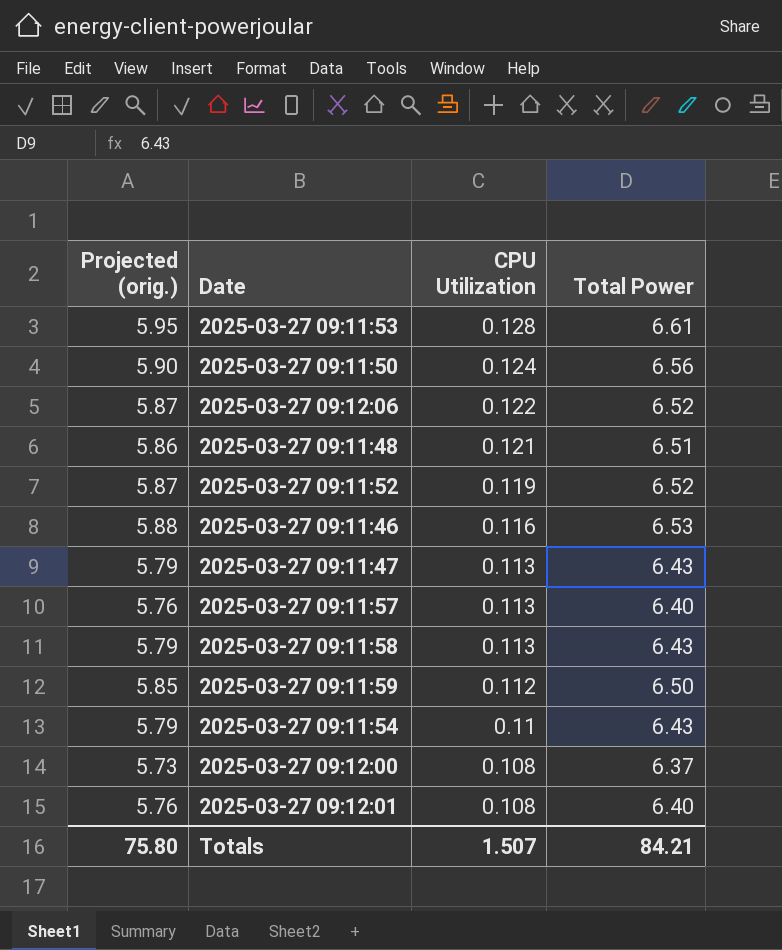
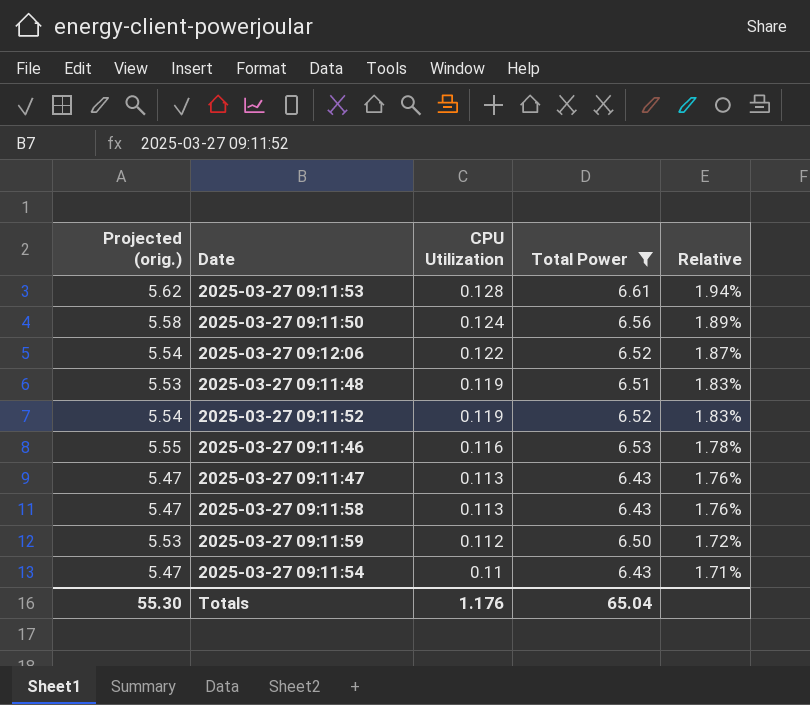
filter: none -> Total Power >= 6.43
column Projected (orig.) | formula: [Total Power] * 0.9 -> [Total Power] * 0.85
column Relative | formula: none -> [CPU Utilization] / [Total Power]
2025-03-27 09:11:48 | CPU Utilization: 0.121 -> 0.119
Totals | Projected (orig.): 75.80 -> 55.30
Totals | CPU Utilization: 1.507 -> 1.176
Totals | Total Power: 84.21 -> 65.04

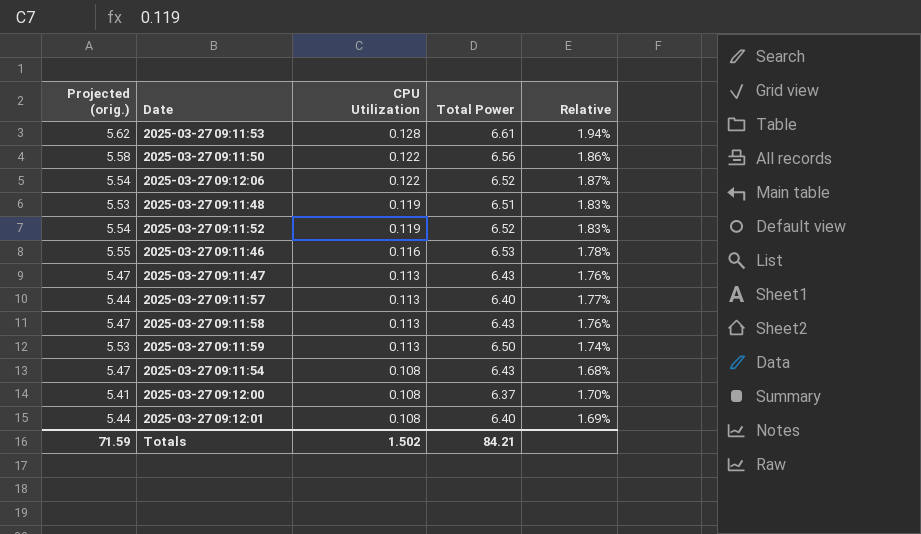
filter: Total Power >= 6.43 -> none
2025-03-27 09:11:50 | CPU Utilization: 0.124 -> 0.122
2025-03-27 09:11:50 | Relative: 1.89% -> 1.86%
2025-03-27 09:11:59 | CPU Utilization: 0.112 -> 0.113
2025-03-27 09:11:59 | Relative: 1.72% -> 1.74%
2025-03-27 09:11:54 | CPU Utilization: 0.11 -> 0.108
2025-03-27 09:11:54 | Relative: 1.71% -> 1.68%
Totals | Projected (orig.): 55.30 -> 71.59
Totals | CPU Utilization: 1.176 -> 1.502
Totals | Total Power: 65.04 -> 84.21

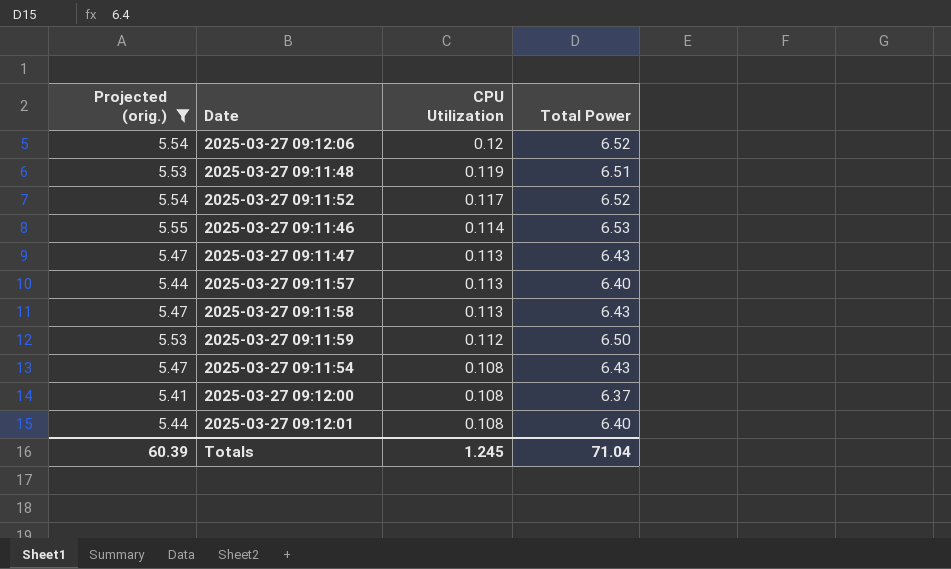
filter: none -> Projected (orig.) <= 5.55
column Relative | formula: [CPU Utilization] / [Total Power] -> none
2025-03-27 09:12:06 | CPU Utilization: 0.122 -> 0.12
2025-03-27 09:11:52 | CPU Utilization: 0.119 -> 0.117
2025-03-27 09:11:46 | CPU Utilization: 0.116 -> 0.114
2025-03-27 09:11:59 | CPU Utilization: 0.113 -> 0.112
Totals | Projected (orig.): 71.59 -> 60.39
Totals | CPU Utilization: 1.502 -> 1.245
Totals | Total Power: 84.21 -> 71.04

